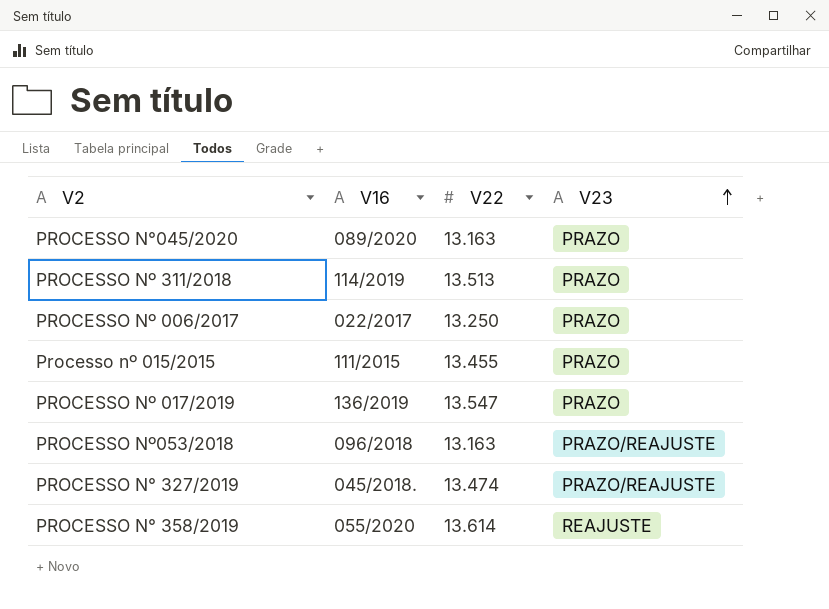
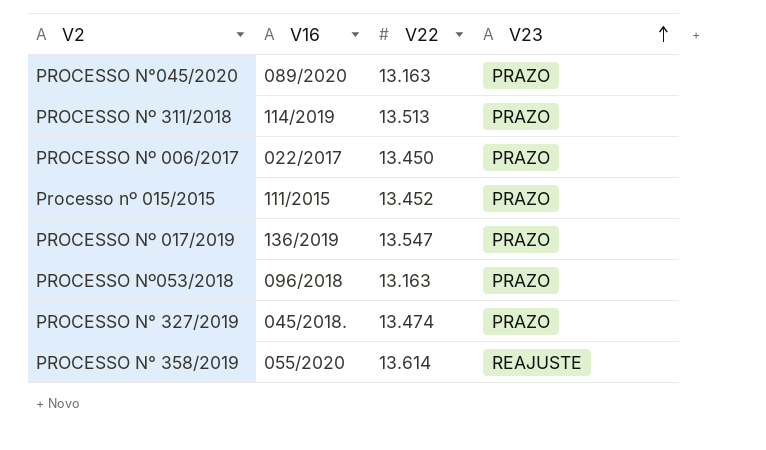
PROCESSO Nº 006/2017 | V22: 13.250 -> 13.450
Processo nº 015/2015 | V22: 13.455 -> 13.452
PROCESSO Nº053/2018 | V23: PRAZO/REAJUSTE -> PRAZO
PROCESSO N° 327/2019 | V23: PRAZO/REAJUSTE -> PRAZO

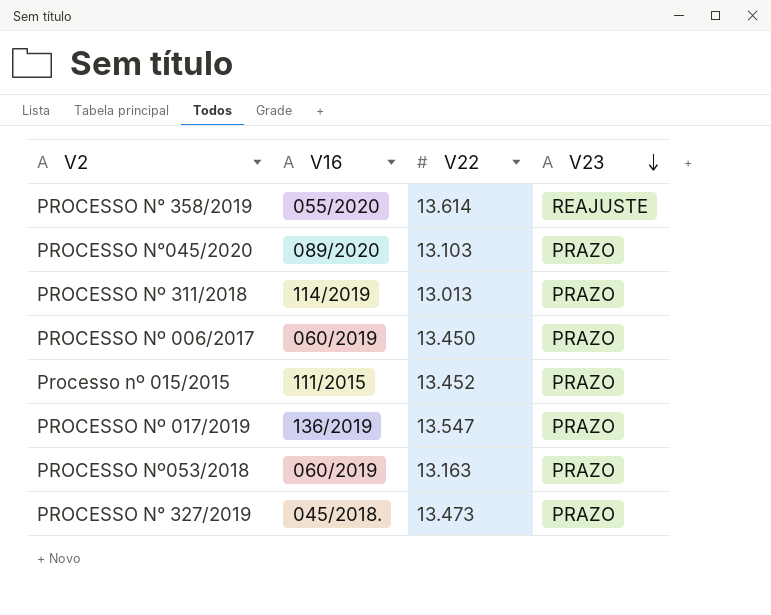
row order: V23 ascending -> V23 descending
PROCESSO N°045/2020 | V22: 13.163 -> 13.103
PROCESSO Nº 311/2018 | V22: 13.513 -> 13.013
PROCESSO Nº 006/2017 | V16: 022/2017 -> 060/2019
PROCESSO Nº053/2018 | V16: 096/2018 -> 060/2019
PROCESSO N° 327/2019 | V22: 13.474 -> 13.473

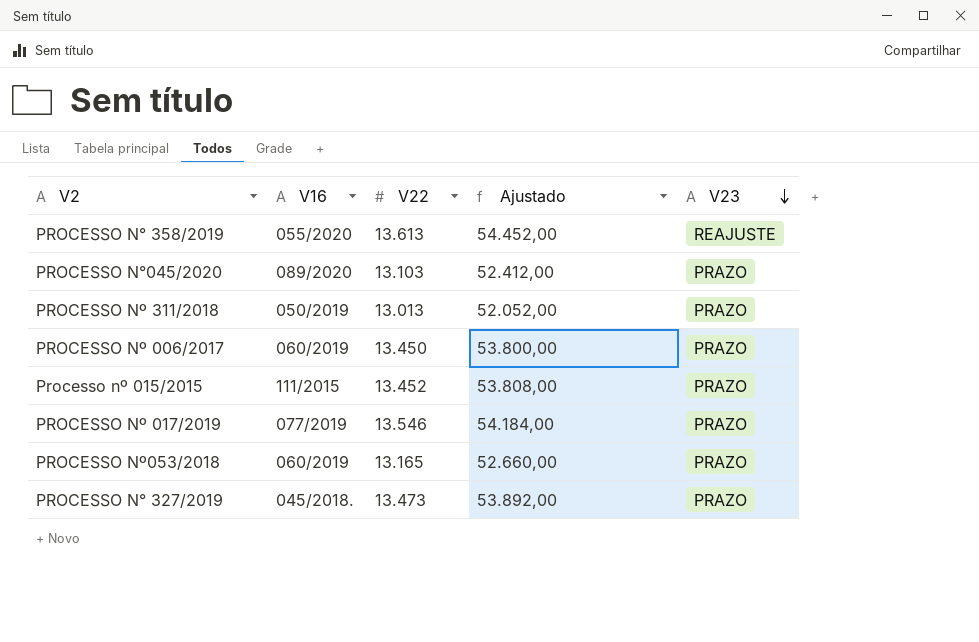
column Ajustado | formula: none -> [V22] * 4
PROCESSO N° 358/2019 | V22: 13.614 -> 13.613
PROCESSO Nº 311/2018 | V16: 114/2019 -> 050/2019
PROCESSO Nº 017/2019 | V16: 136/2019 -> 077/2019
PROCESSO Nº 017/2019 | V22: 13.547 -> 13.546
PROCESSO Nº053/2018 | V22: 13.163 -> 13.165

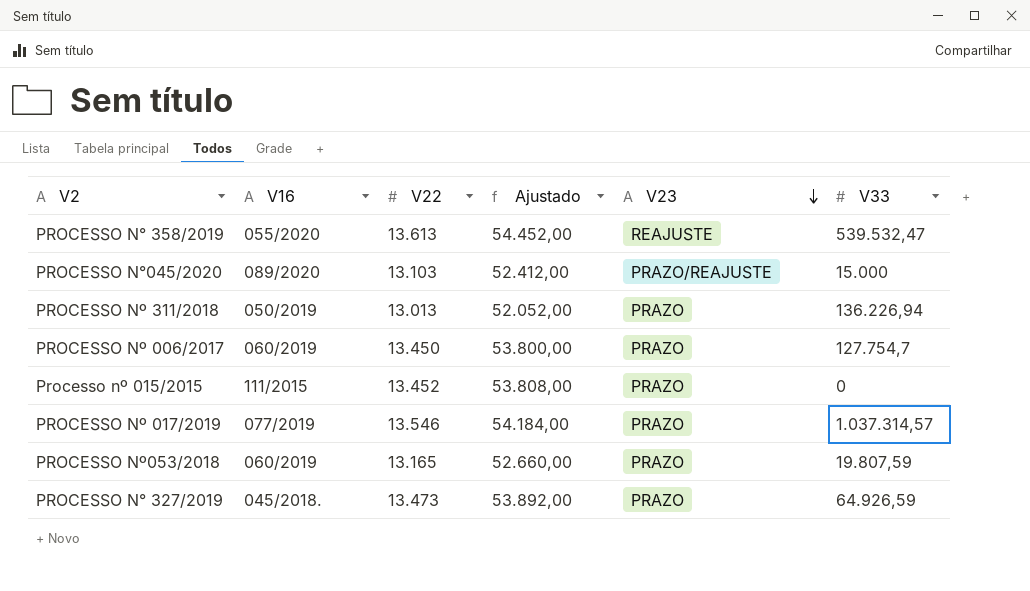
column V33 | position: none -> 6
PROCESSO N°045/2020 | V23: PRAZO -> PRAZO/REAJUSTE

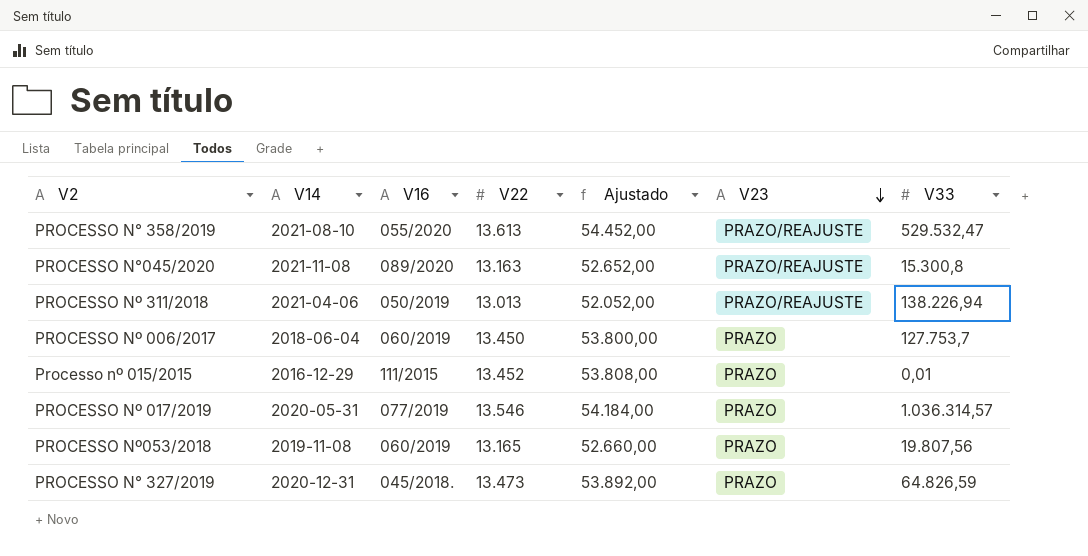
column V14 | position: none -> 2
PROCESSO N° 358/2019 | V23: REAJUSTE -> PRAZO/REAJUSTE
PROCESSO N° 358/2019 | V33: 539.532,47 -> 529.532,47
PROCESSO N°045/2020 | V22: 13.103 -> 13.163
PROCESSO N°045/2020 | Ajustado: 52.412,00 -> 52.652,00
PROCESSO N°045/2020 | V33: 15.000 -> 15.300,8
PROCESSO Nº 311/2018 | V23: PRAZO -> PRAZO/REAJUSTE
PROCESSO Nº 311/2018 | V33: 136.226,94 -> 138.226,94
PROCESSO Nº 006/2017 | V33: 127.754,7 -> 127.753,7
Processo nº 015/2015 | V33: 0 -> 0,01
PROCESSO Nº 017/2019 | V33: 1.037.314,57 -> 1.036.314,57
PROCESSO Nº053/2018 | V33: 19.807,59 -> 19.807,56
PROCESSO N° 327/2019 | V33: 64.926,59 -> 64.826,59

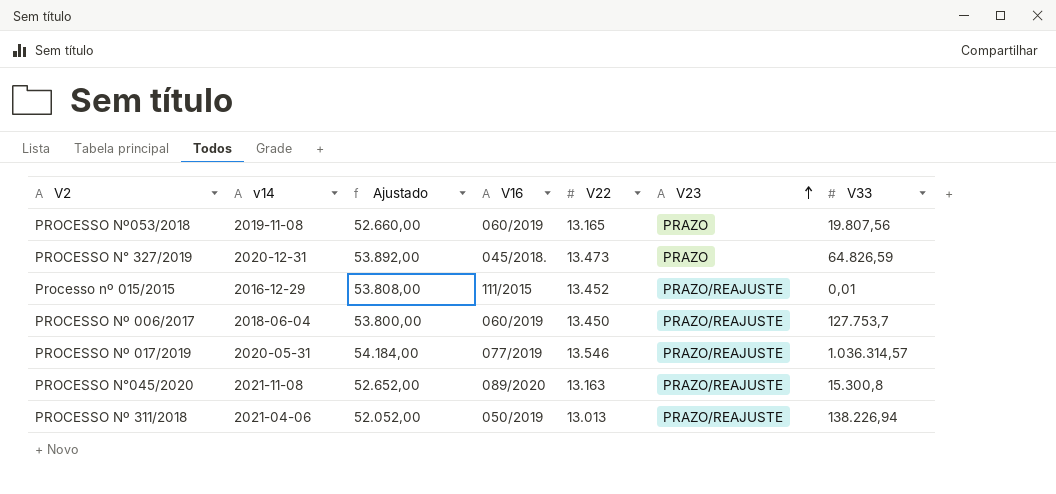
row order: V23 descending -> V23 ascending
column name: V14 -> v14
column Ajustado | position: 5 -> 3
row PROCESSO N° 358/2019: 2021-08-10 | 055/2020 | 13.613 | 54.452,00 | PRAZO/REAJUSTE | 529.532,47 -> none
Processo nº 015/2015 | V23: PRAZO -> PRAZO/REAJUSTE
PROCESSO Nº 006/2017 | V23: PRAZO -> PRAZO/REAJUSTE
PROCESSO Nº 017/2019 | V23: PRAZO -> PRAZO/REAJUSTE

